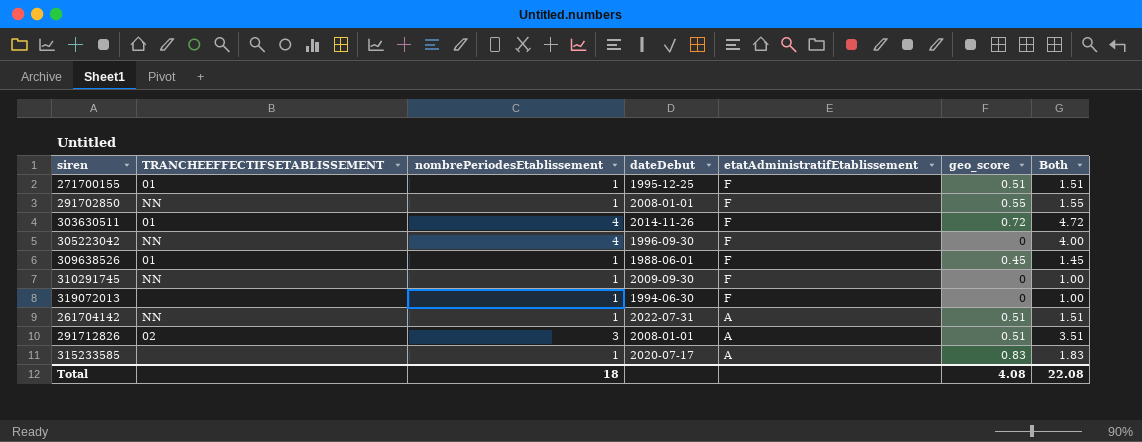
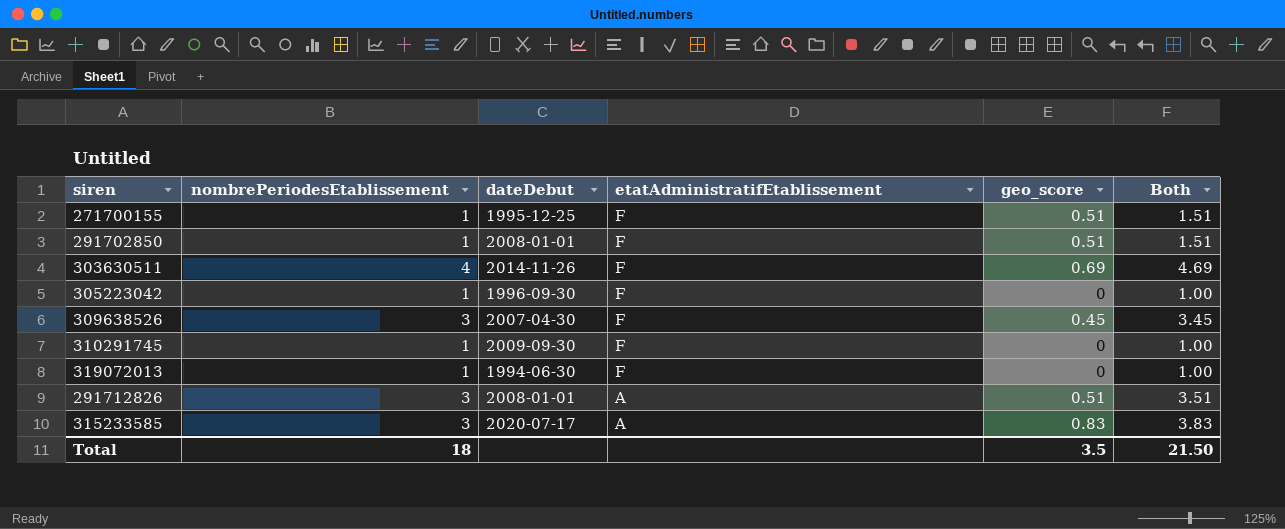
column TRANCHEEFFECTIFSETABLISSEMENT | position: 2 -> none
row 261704142: NN | 1 | 2022-07-31 | A | 0.51 | 1.51 -> none
291702850 | geo_score: 0.55 -> 0.51
291702850 | Both: 1.55 -> 1.51
303630511 | geo_score: 0.72 -> 0.69
303630511 | Both: 4.72 -> 4.69
305223042 | nombrePeriodesEtablissement: 4 -> 1
305223042 | Both: 4.00 -> 1.00
309638526 | nombrePeriodesEtablissement: 1 -> 3
309638526 | dateDebut: 1988-06-01 -> 2007-04-30
309638526 | Both: 1.45 -> 3.45
315233585 | nombrePeriodesEtablissement: 1 -> 3
315233585 | Both: 1.83 -> 3.83
Total | geo_score: 4.08 -> 3.5
Total | Both: 22.08 -> 21.50

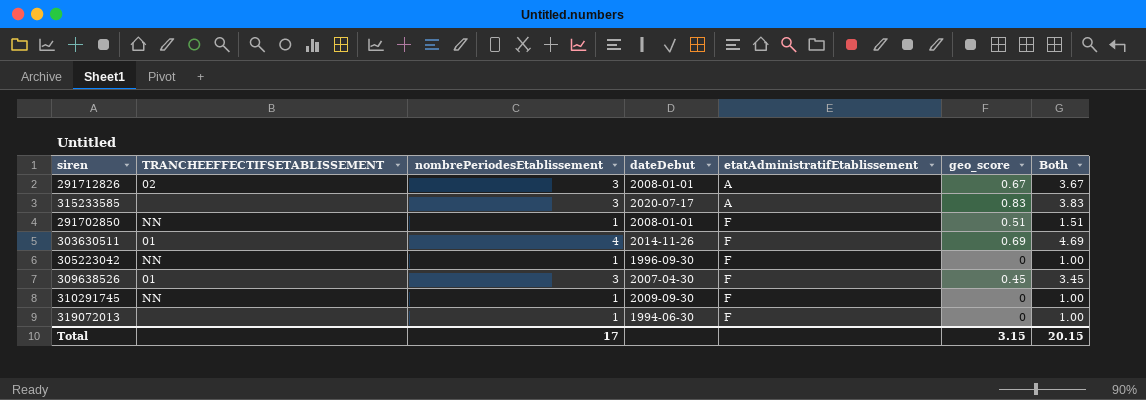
row order: etatAdministratifEtablissement descending -> etatAdministratifEtablissement ascending
column TRANCHEEFFECTIFSETABLISSEMENT | position: none -> 2
row 271700155: 1 | 1995-12-25 | F | 0.51 | 1.51 -> none
291712826 | geo_score: 0.51 -> 0.67
291712826 | Both: 3.51 -> 3.67
Total | nombrePeriodesEtablissement: 18 -> 17
Total | geo_score: 3.5 -> 3.15
Total | Both: 21.50 -> 20.15

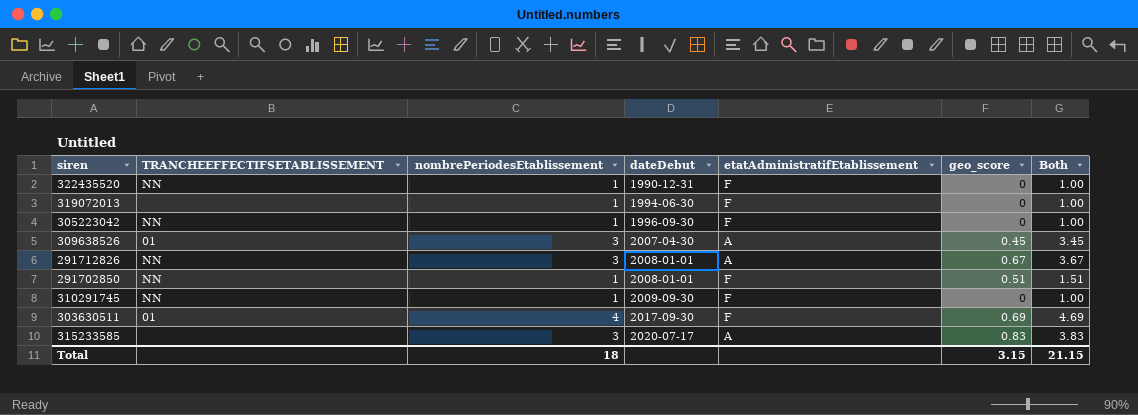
row order: etatAdministratifEtablissement ascending -> dateDebut ascending
row 322435520: none -> NN | 1 | 1990-12-31 | F | 0 | 1.00
309638526 | etatAdministratifEtablissement: F -> A
291712826 | TRANCHEEFFECTIFSETABLISSEMENT: 02 -> NN
303630511 | dateDebut: 2014-11-26 -> 2017-09-30
Total | nombrePeriodesEtablissement: 17 -> 18
Total | Both: 20.15 -> 21.15

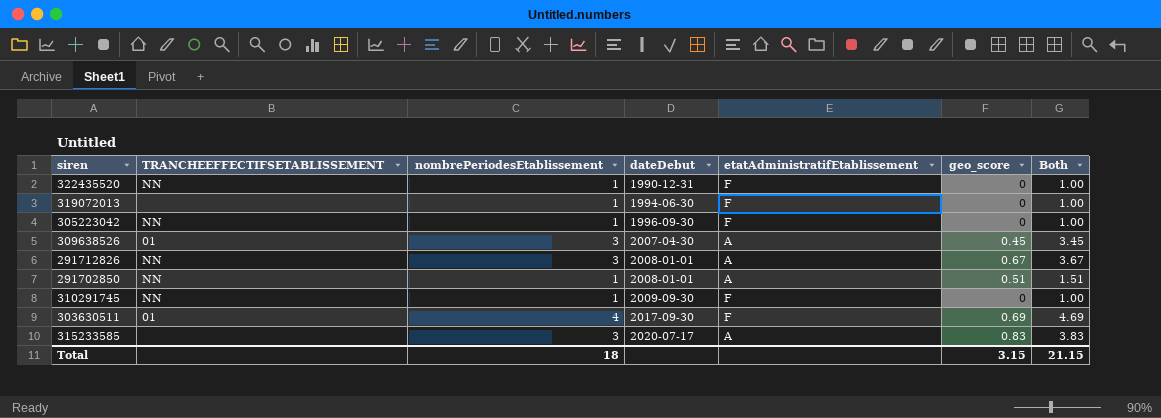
291702850 | etatAdministratifEtablissement: F -> A

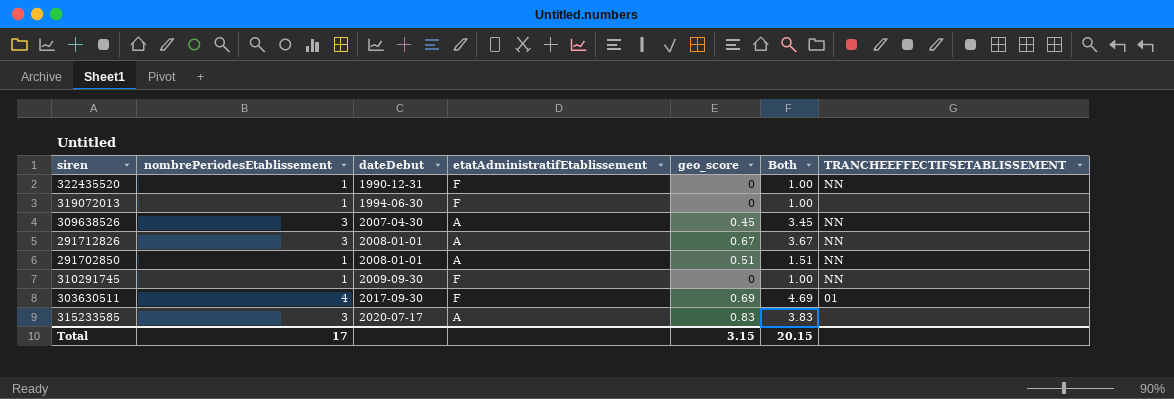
column TRANCHEEFFECTIFSETABLISSEMENT | position: 2 -> 7
row 305223042: NN | 1 | 1996-09-30 | F | 0 | 1.00 -> none
309638526 | TRANCHEEFFECTIFSETABLISSEMENT: 01 -> NN
Total | nombrePeriodesEtablissement: 18 -> 17
Total | Both: 21.15 -> 20.15

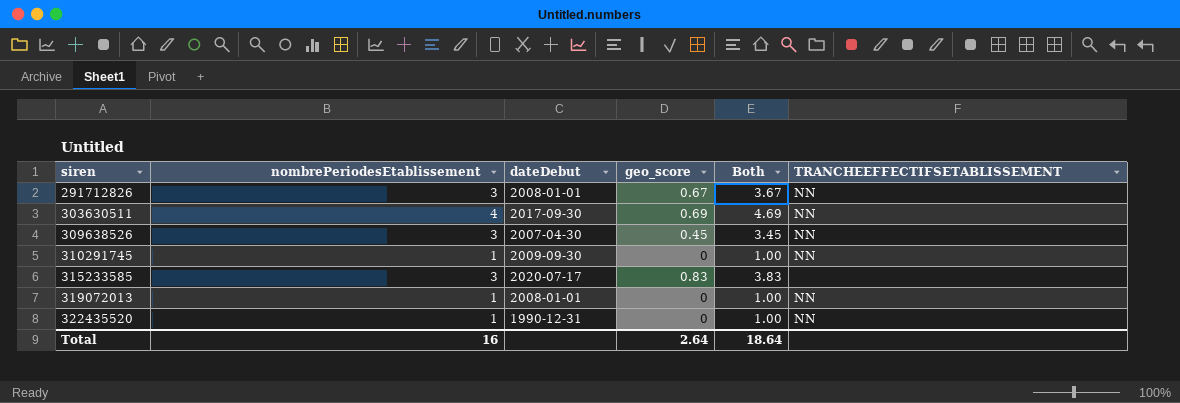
row order: dateDebut ascending -> siren ascending
column etatAdministratifEtablissement | position: 4 -> none
row 291702850: 1 | 2008-01-01 | A | 0.51 | 1.51 | NN -> none
303630511 | TRANCHEEFFECTIFSETABLISSEMENT: 01 -> NN
319072013 | dateDebut: 1994-06-30 -> 2008-01-01
319072013 | TRANCHEEFFECTIFSETABLISSEMENT: none -> NN
Total | nombrePeriodesEtablissement: 17 -> 16
Total | geo_score: 3.15 -> 2.64
Total | Both: 20.15 -> 18.64

